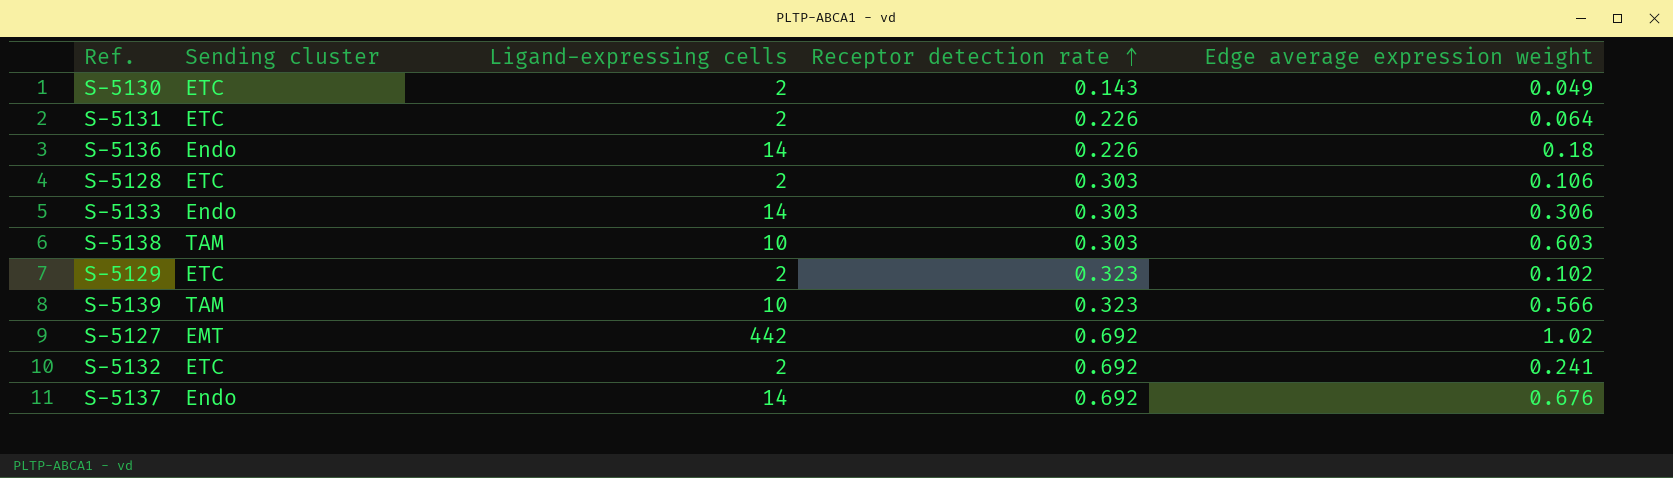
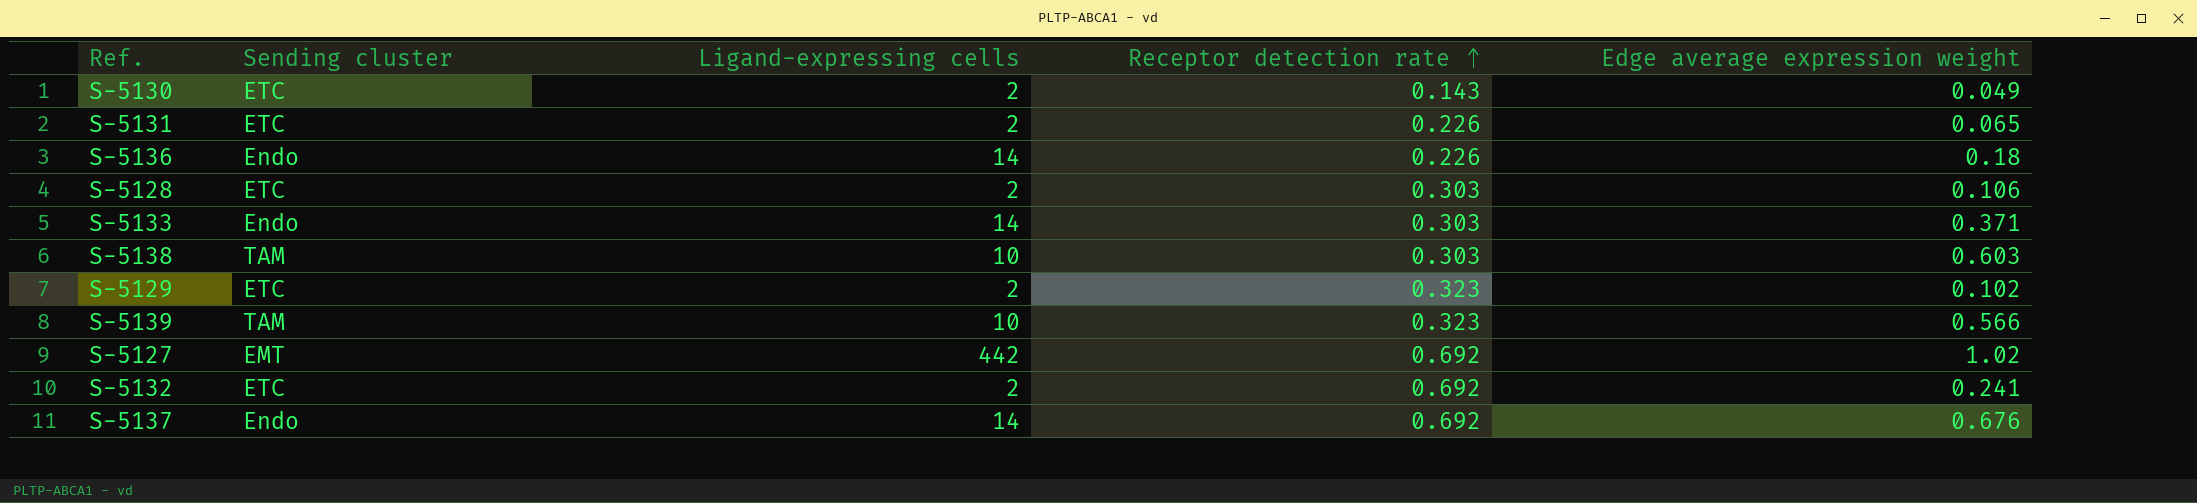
S-5131 | Edge average expression weight: 0.064 -> 0.065
S-5133 | Edge average expression weight: 0.306 -> 0.371

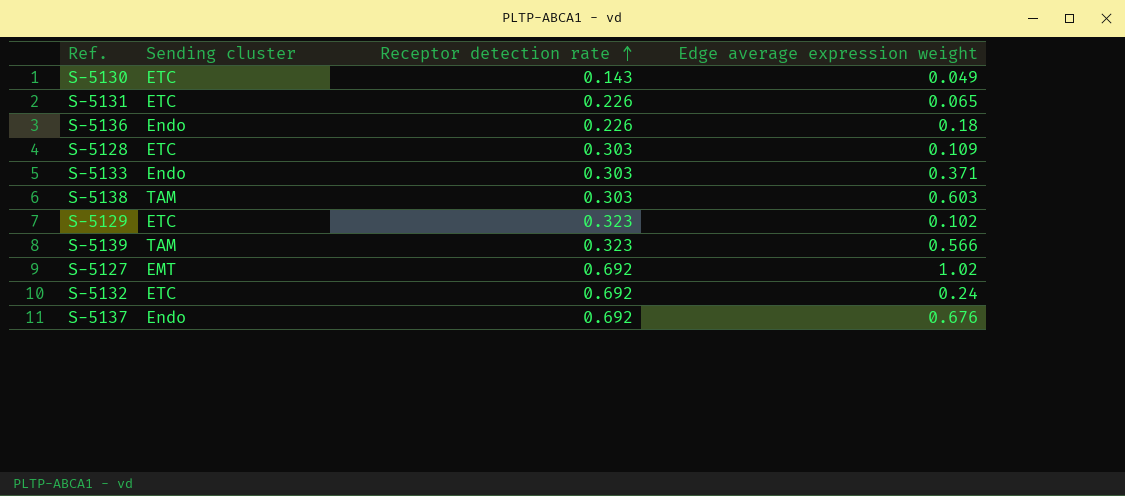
column Ligand-expressing cells | position: 3 -> none
S-5128 | Edge average expression weight: 0.106 -> 0.109
S-5132 | Edge average expression weight: 0.241 -> 0.24

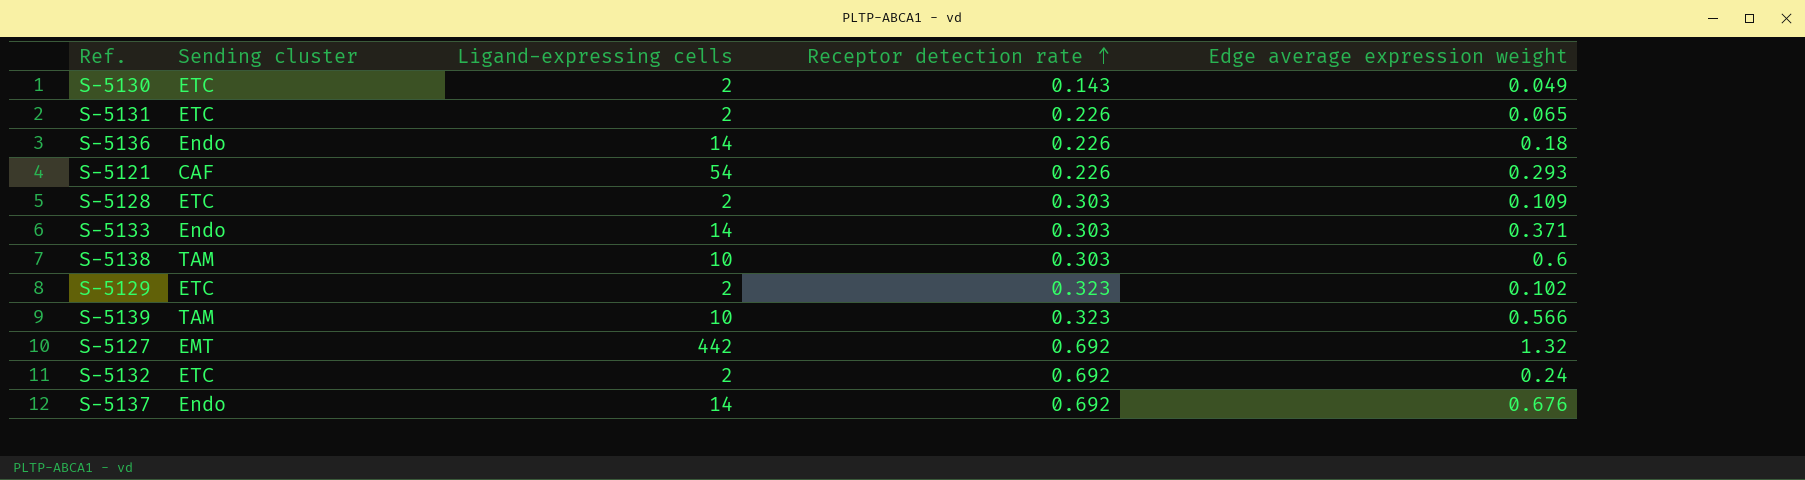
column Ligand-expressing cells | position: none -> 3
row S-5121: none -> CAF | 54 | 0.226 | 0.293
S-5138 | Edge average expression weight: 0.603 -> 0.6
S-5127 | Edge average expression weight: 1.02 -> 1.32

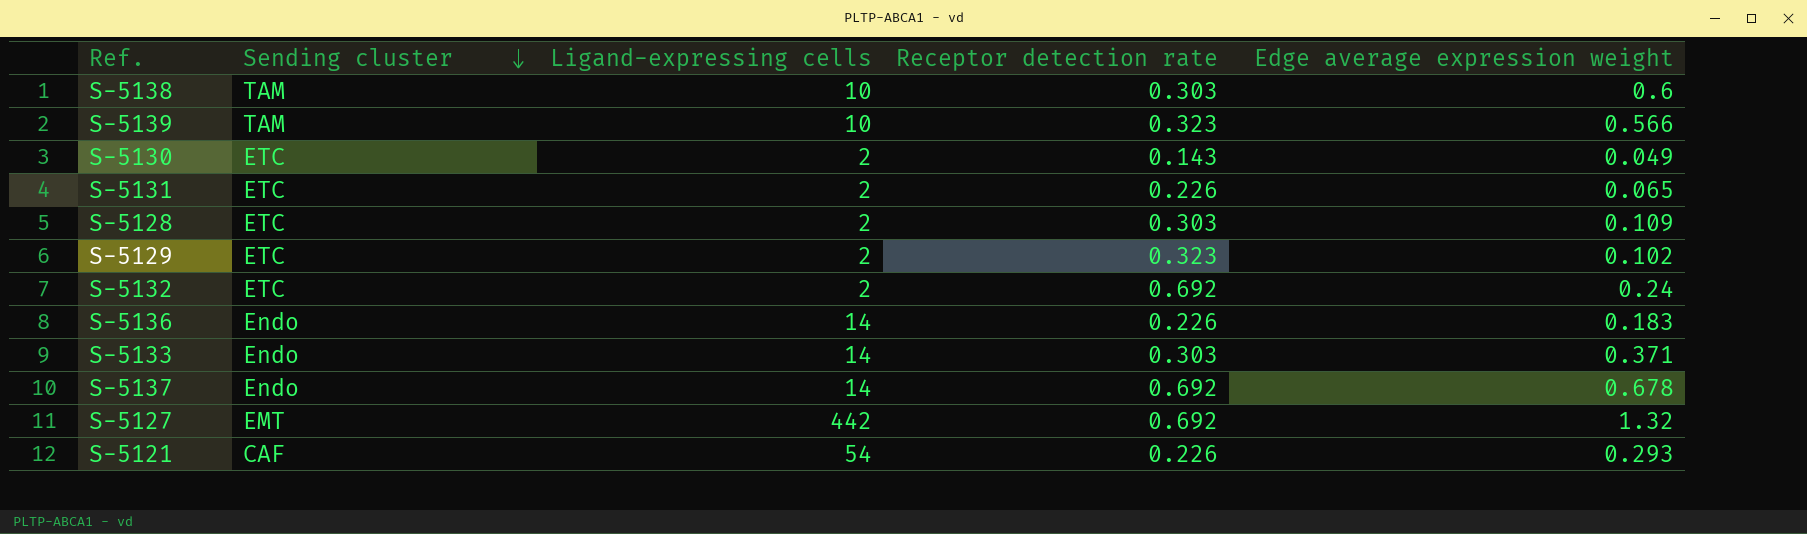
row order: Receptor detection rate ascending -> Sending cluster descending
S-5136 | Edge average expression weight: 0.18 -> 0.183
S-5137 | Edge average expression weight: 0.676 -> 0.678

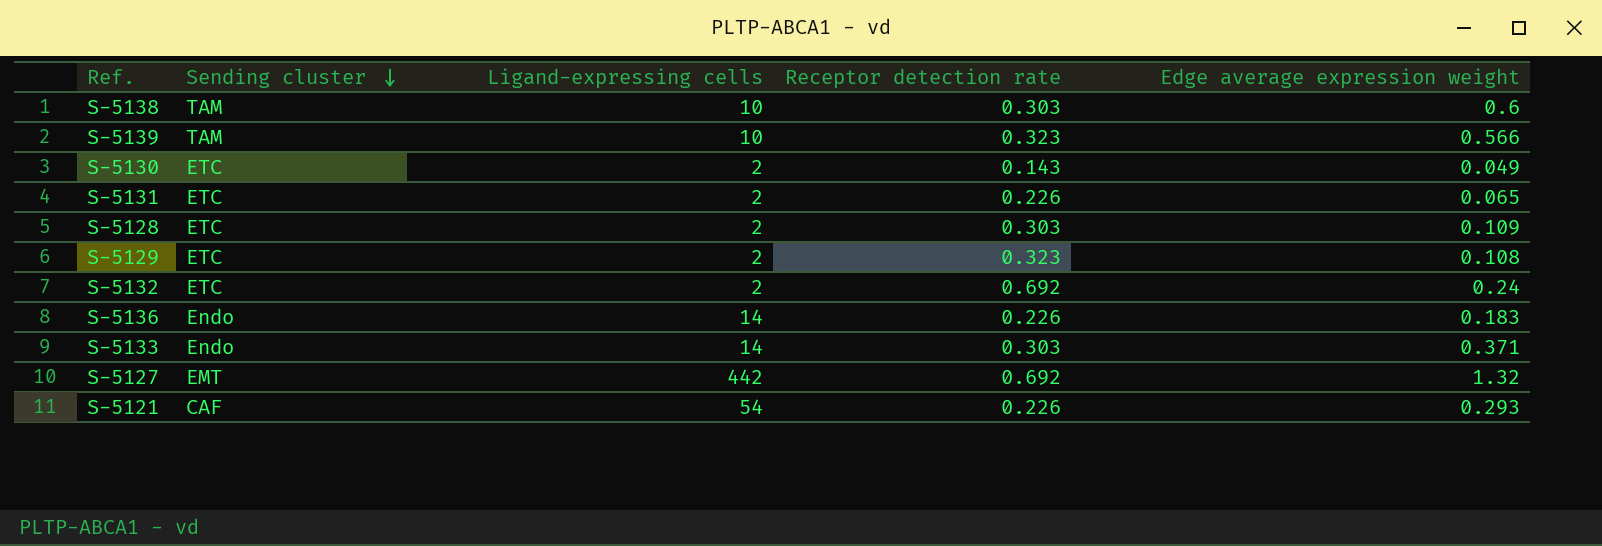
row S-5137: Endo | 14 | 0.692 | 0.678 -> none
S-5129 | Edge average expression weight: 0.102 -> 0.108

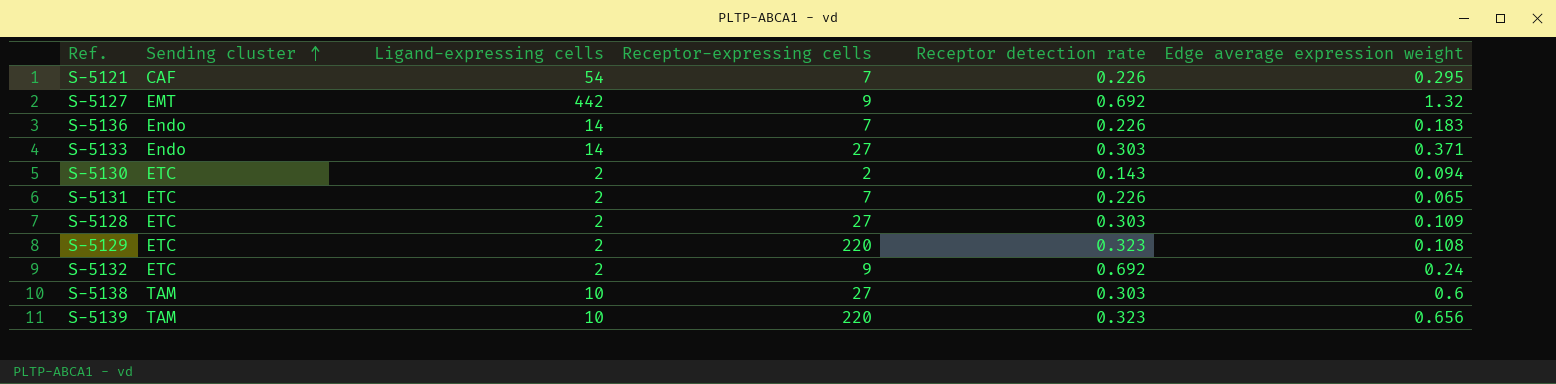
row order: Sending cluster descending -> Sending cluster ascending
column Receptor-expressing cells | position: none -> 4
S-5121 | Edge average expression weight: 0.293 -> 0.295
S-5130 | Edge average expression weight: 0.049 -> 0.094
S-5139 | Edge average expression weight: 0.566 -> 0.656

